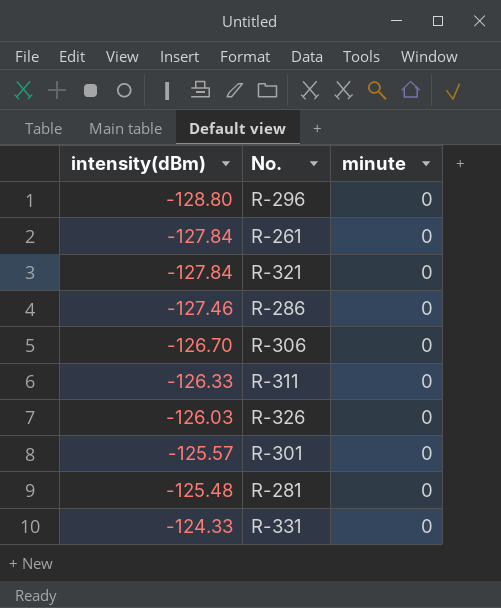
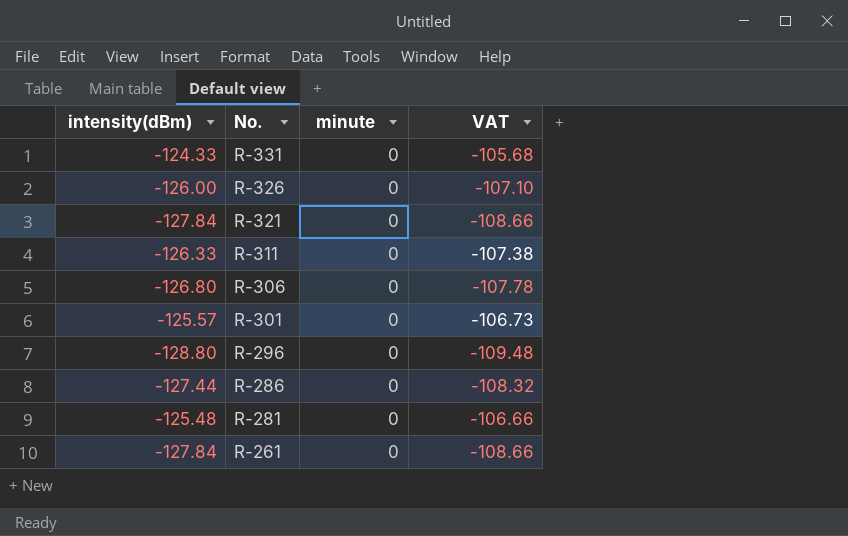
row order: intensity(dBm) ascending -> No. descending
column VAT | formula: none -> [intensity(dBm)] * 0.85
R-326 | intensity(dBm): -126.03 -> -126.00
R-306 | intensity(dBm): -126.70 -> -126.80
R-286 | intensity(dBm): -127.46 -> -127.44

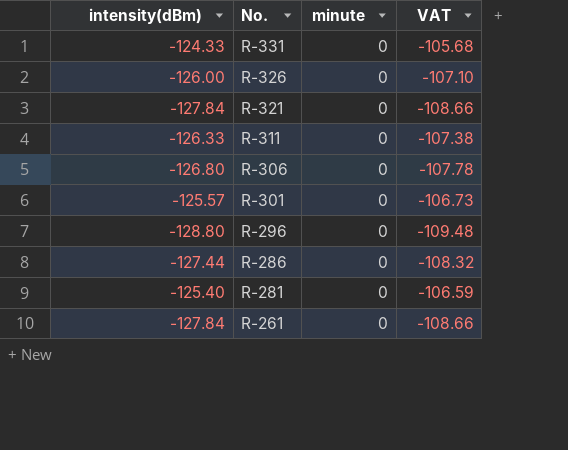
R-281 | intensity(dBm): -125.48 -> -125.40
R-281 | VAT: -106.66 -> -106.59

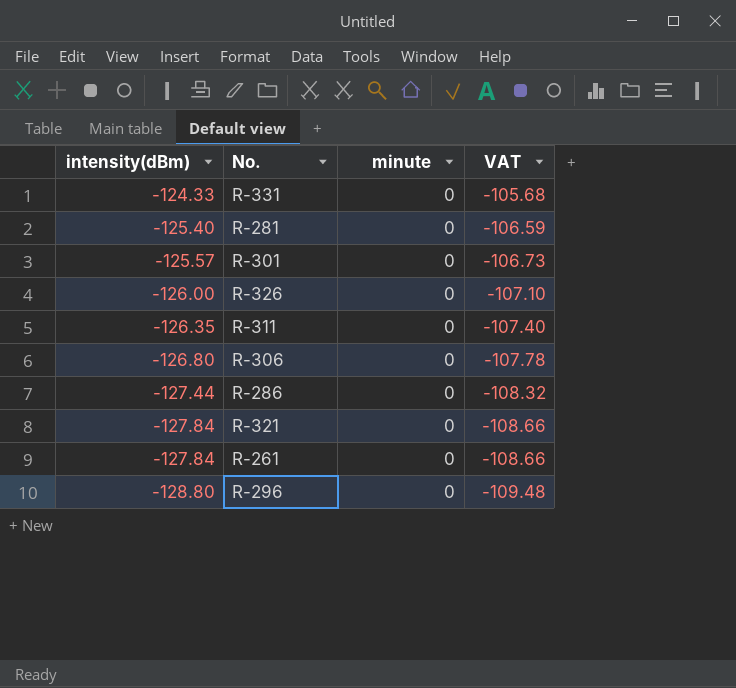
row order: No. descending -> intensity(dBm) descending
R-311 | intensity(dBm): -126.33 -> -126.35
R-311 | VAT: -107.38 -> -107.40

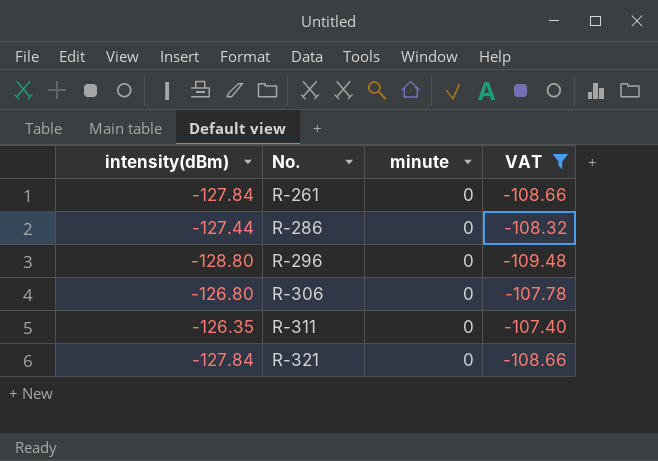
filter: none -> VAT <= -107.40
row order: intensity(dBm) descending -> No. ascending

